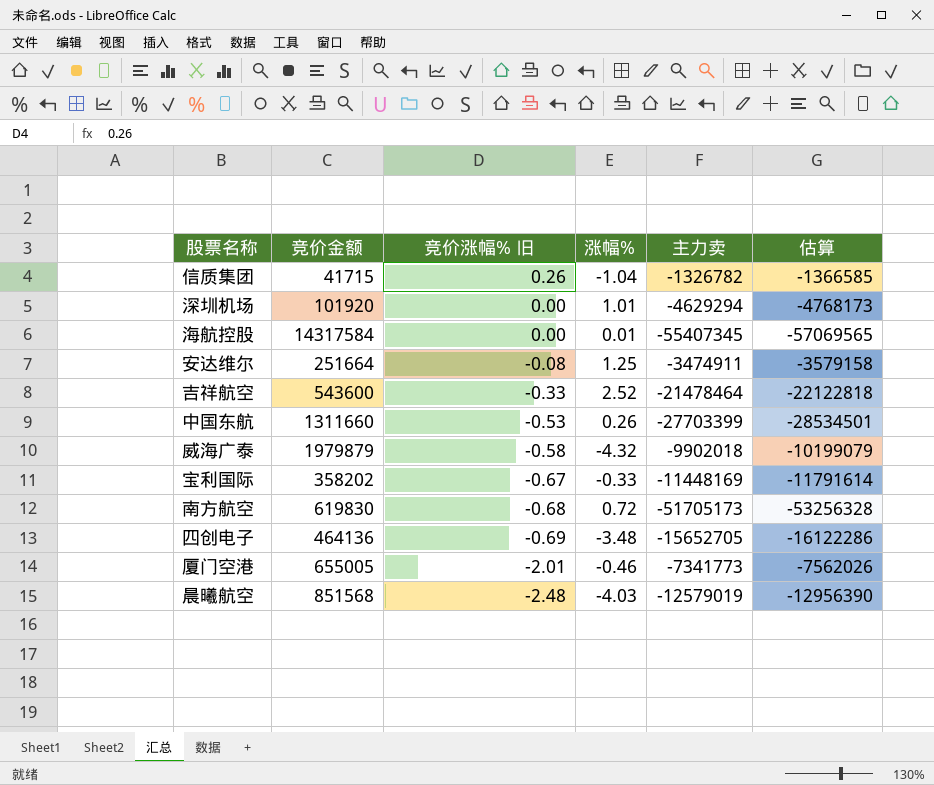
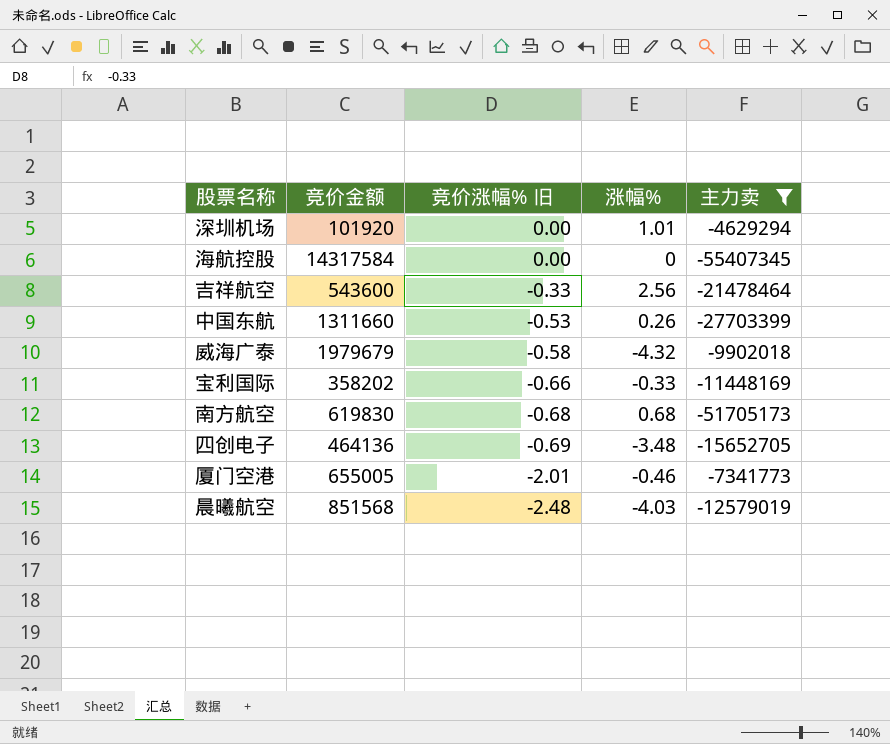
filter: none -> 主力卖 <= -4629294
column 估算 | formula: [主力卖] * 1.03 -> none
海航控股 | 涨幅%: 0.01 -> 0
吉祥航空 | 涨幅%: 2.52 -> 2.56
威海广泰 | 竞价金额: 1979879 -> 1979679
宝利国际 | 竞价涨幅% 旧: -0.67 -> -0.66
南方航空 | 涨幅%: 0.72 -> 0.68

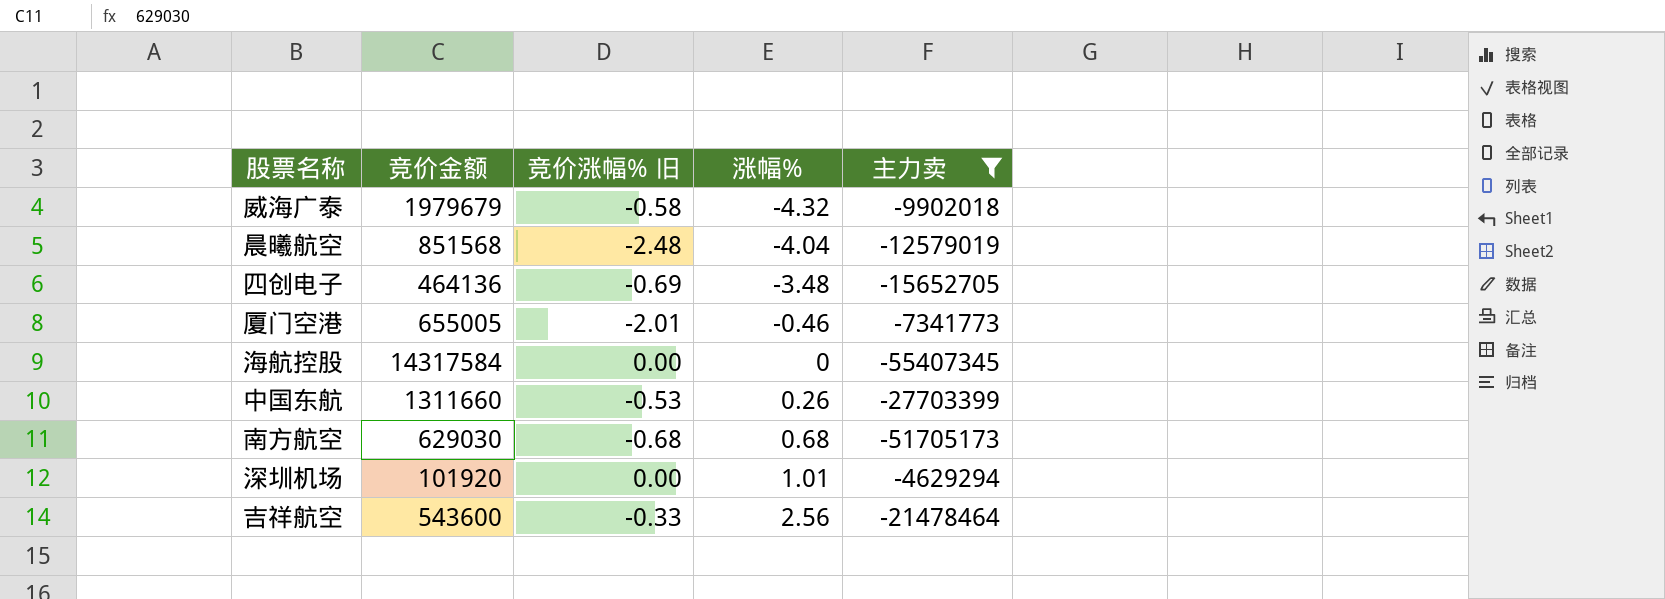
row order: 竞价涨幅% 旧 descending -> 涨幅% ascending
row 宝利国际: 358202 | -0.66 | -0.33 | -11448169 -> none
晨曦航空 | 涨幅%: -4.03 -> -4.04
南方航空 | 竞价金额: 619830 -> 629030

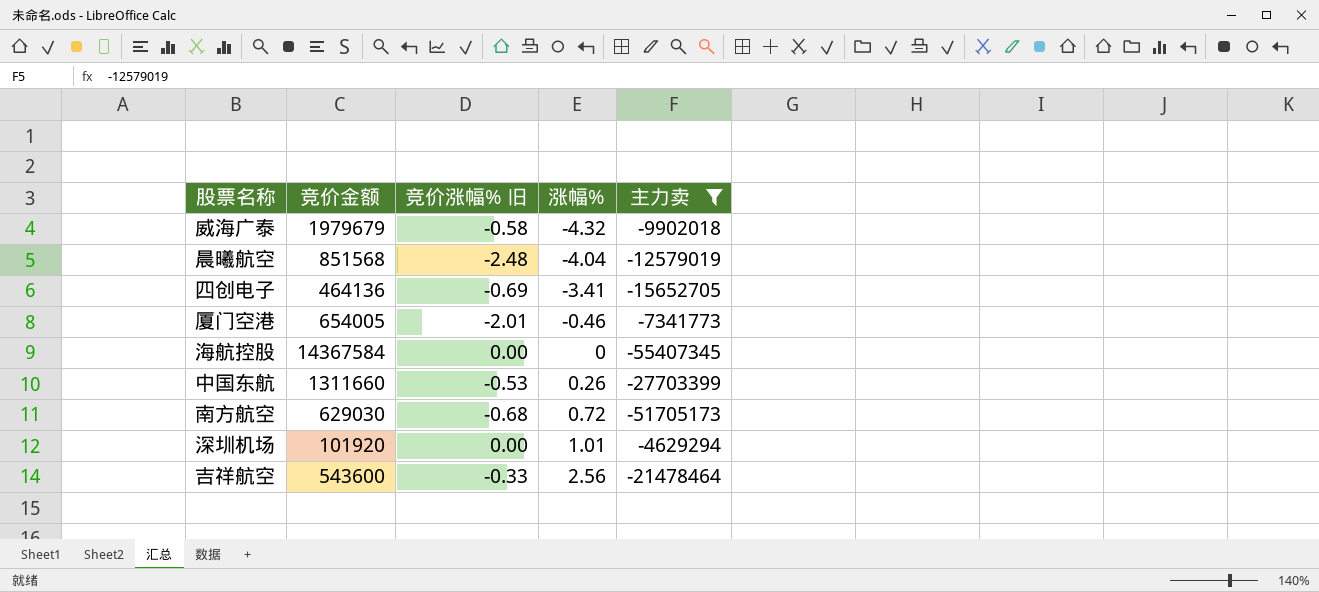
四创电子 | 涨幅%: -3.48 -> -3.41
厦门空港 | 竞价金额: 655005 -> 654005
海航控股 | 竞价金额: 14317584 -> 14367584
南方航空 | 涨幅%: 0.68 -> 0.72

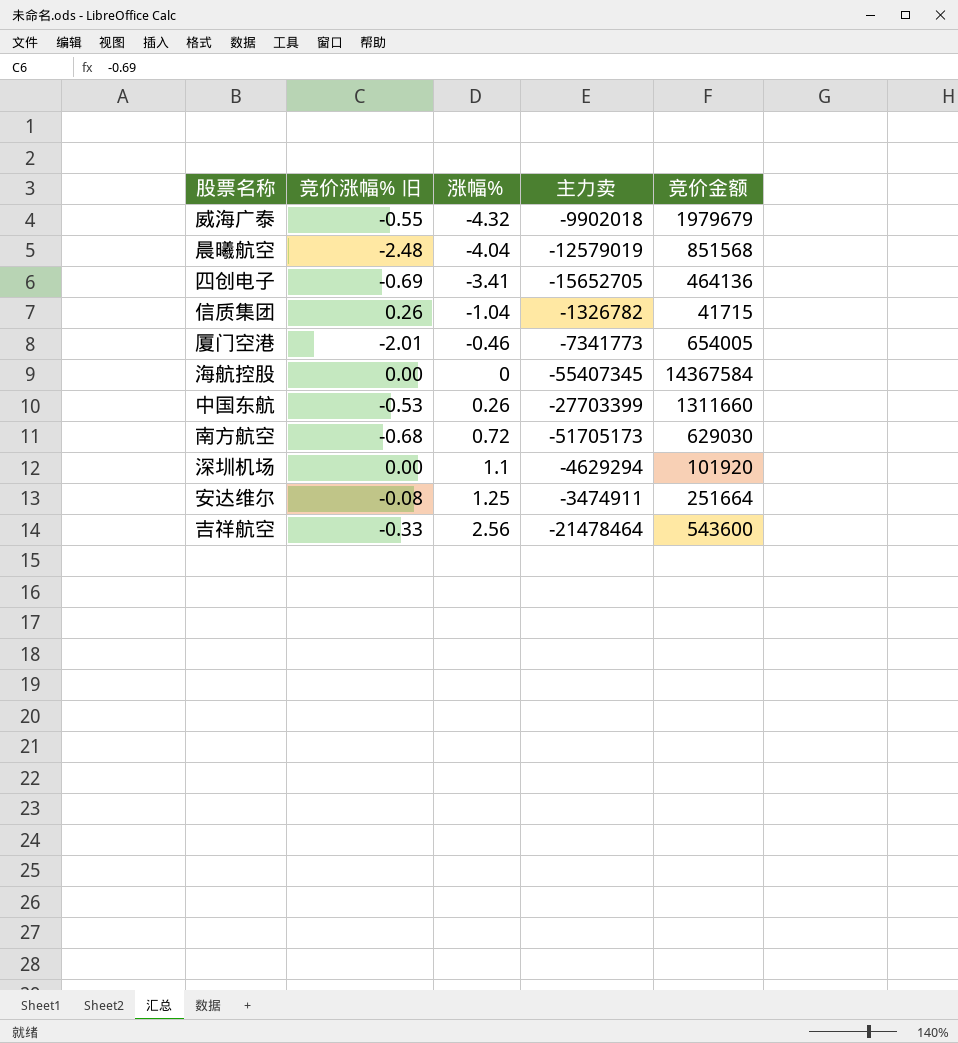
filter: 主力卖 <= -4629294 -> none
column 竞价金额 | position: 2 -> 5
威海广泰 | 竞价涨幅% 旧: -0.58 -> -0.55
深圳机场 | 涨幅%: 1.01 -> 1.1

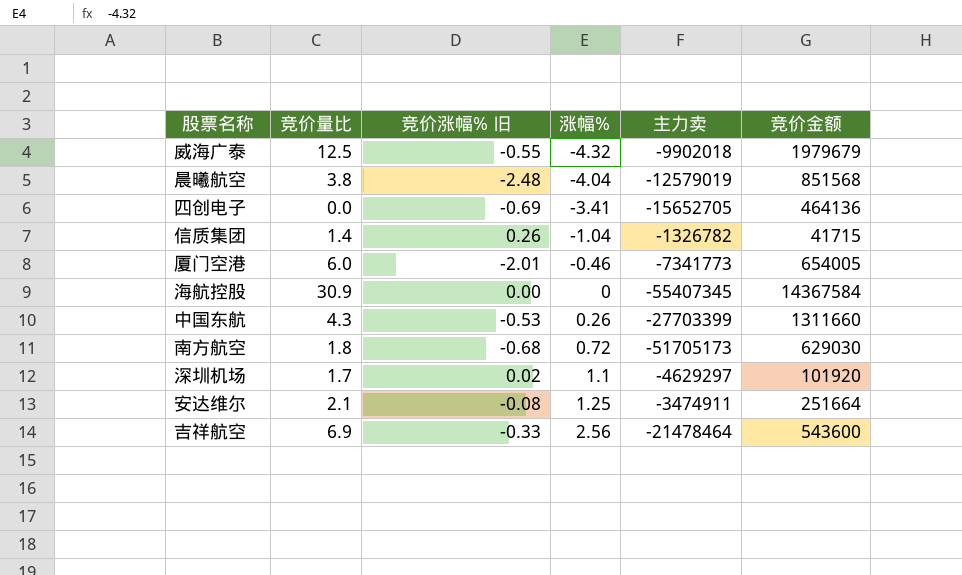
column 竞价量比 | position: none -> 2
深圳机场 | 竞价涨幅% 旧: 0.00 -> 0.02
深圳机场 | 主力卖: -4629294 -> -4629297

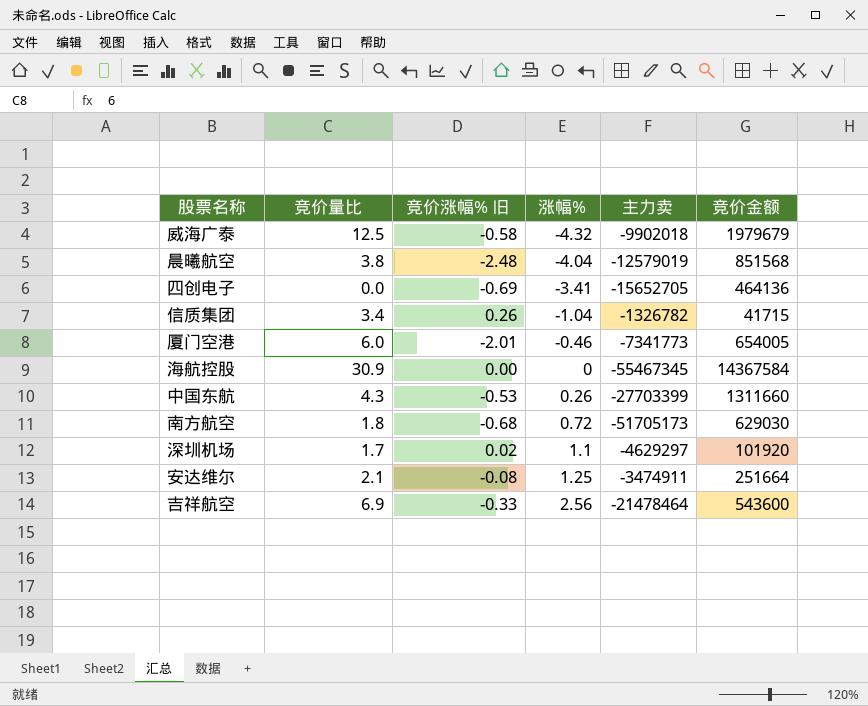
威海广泰 | 竞价涨幅% 旧: -0.55 -> -0.58
信质集团 | 竞价量比: 1.4 -> 3.4
海航控股 | 主力卖: -55407345 -> -55467345

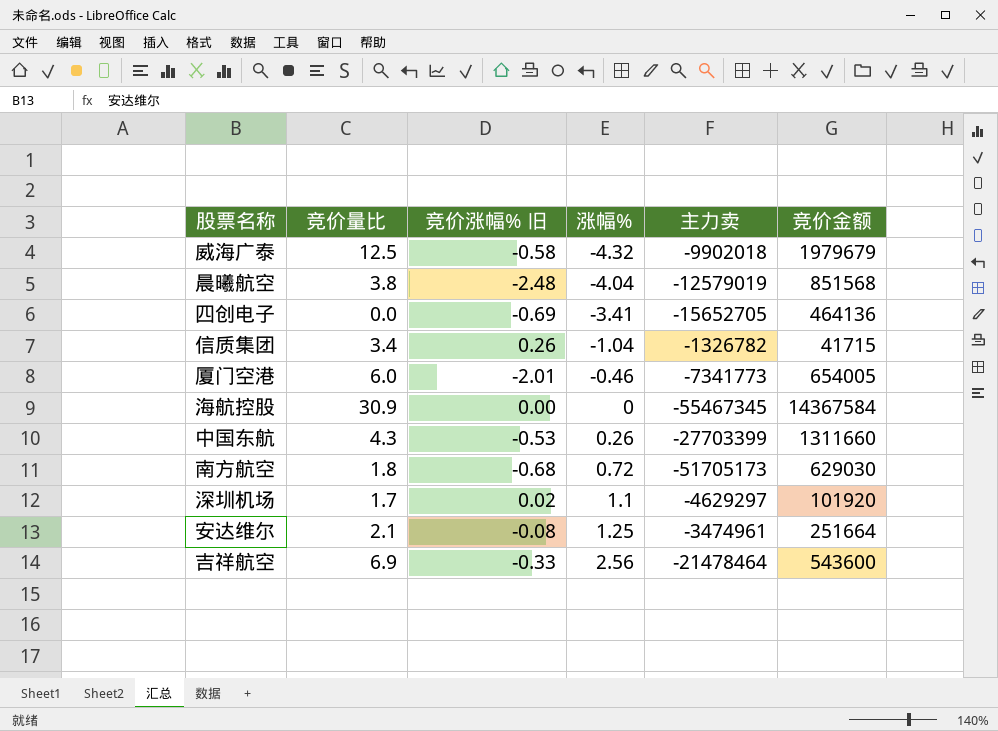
安达维尔 | 主力卖: -3474911 -> -3474961

